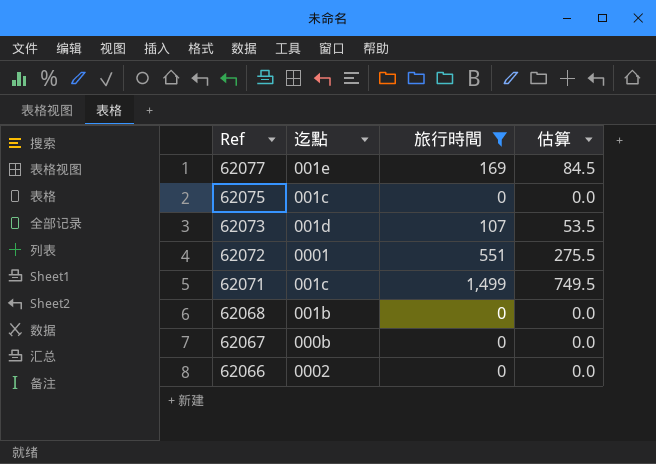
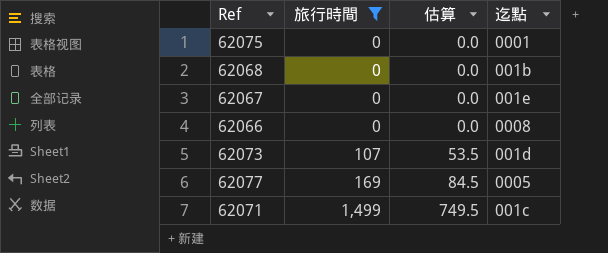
row order: Ref descending -> 旅行時間 ascending
column 迄點 | position: 2 -> 4
row 62072: 0001 | 551 | 275.5 -> none
62075 | 迄點: 001c -> 0001
62067 | 迄點: 000b -> 001e
62066 | 迄點: 0002 -> 0008
62077 | 迄點: 001e -> 0005

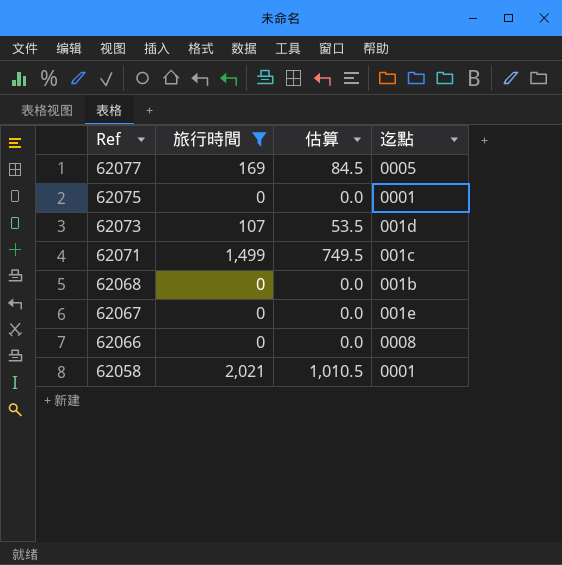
row order: 旅行時間 ascending -> Ref descending
row 62058: none -> 2,021 | 1,010.5 | 0001

